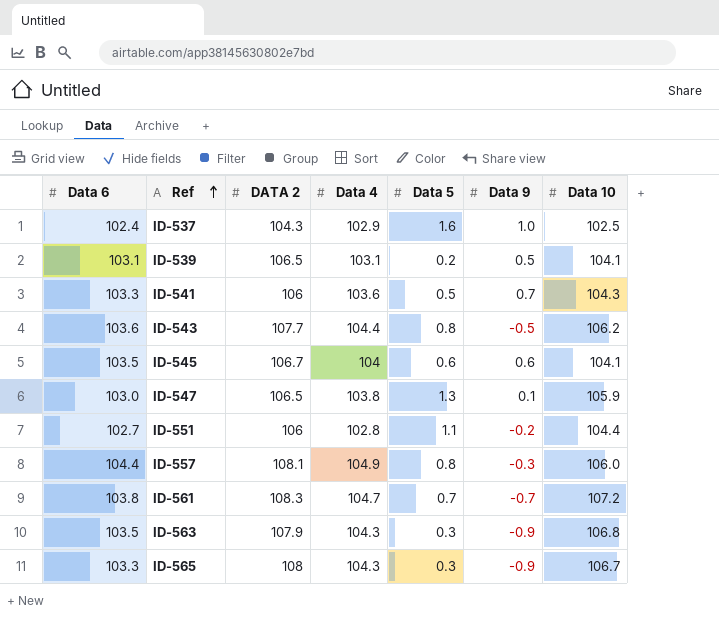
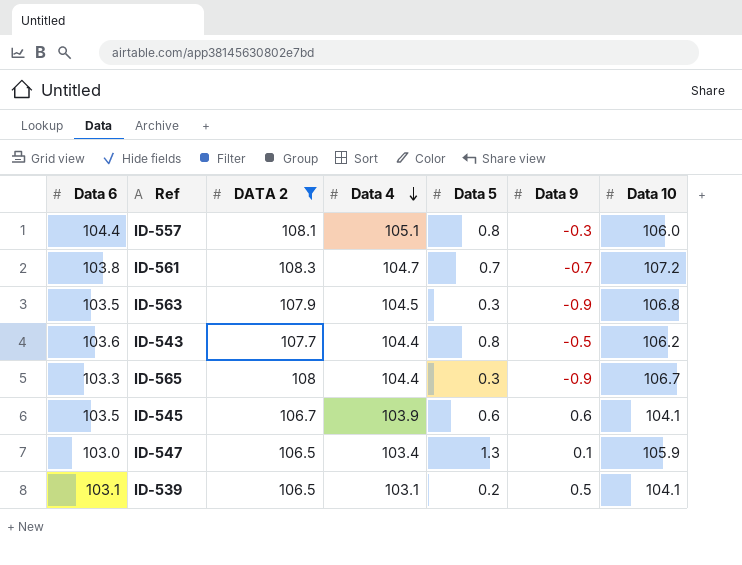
filter: none -> DATA 2 >= 106.5
row order: Ref ascending -> Data 4 descending
ID-557 | Data 4: 104.9 -> 105.1
ID-563 | Data 4: 104.3 -> 104.5
ID-565 | Data 4: 104.3 -> 104.4
ID-545 | Data 4: 104 -> 103.9
ID-547 | Data 4: 103.8 -> 103.4

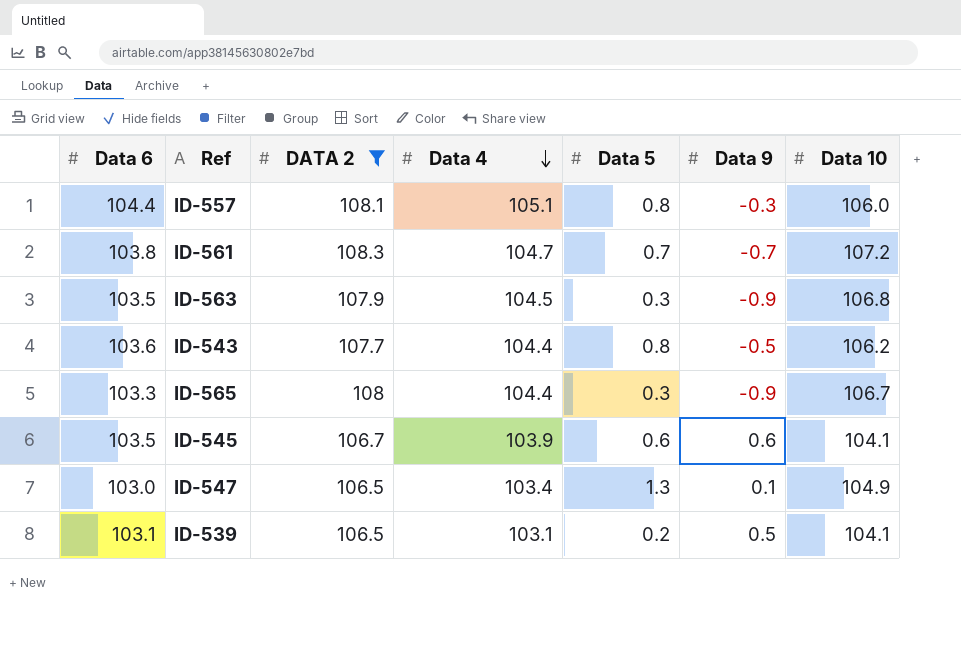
ID-547 | Data 10: 105.9 -> 104.9

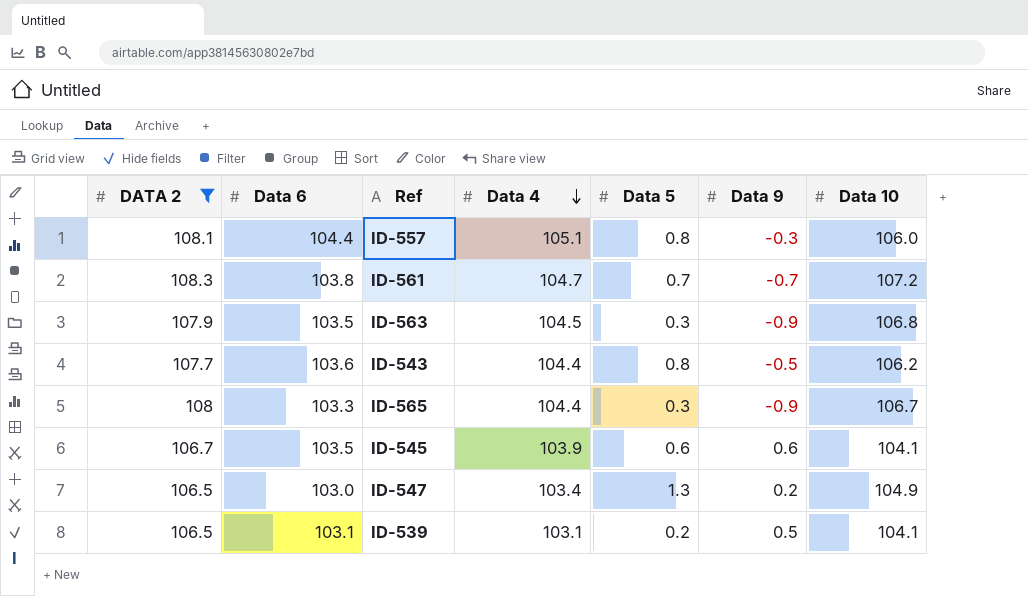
column DATA 2 | position: 3 -> 1
ID-547 | Data 9: 0.1 -> 0.2

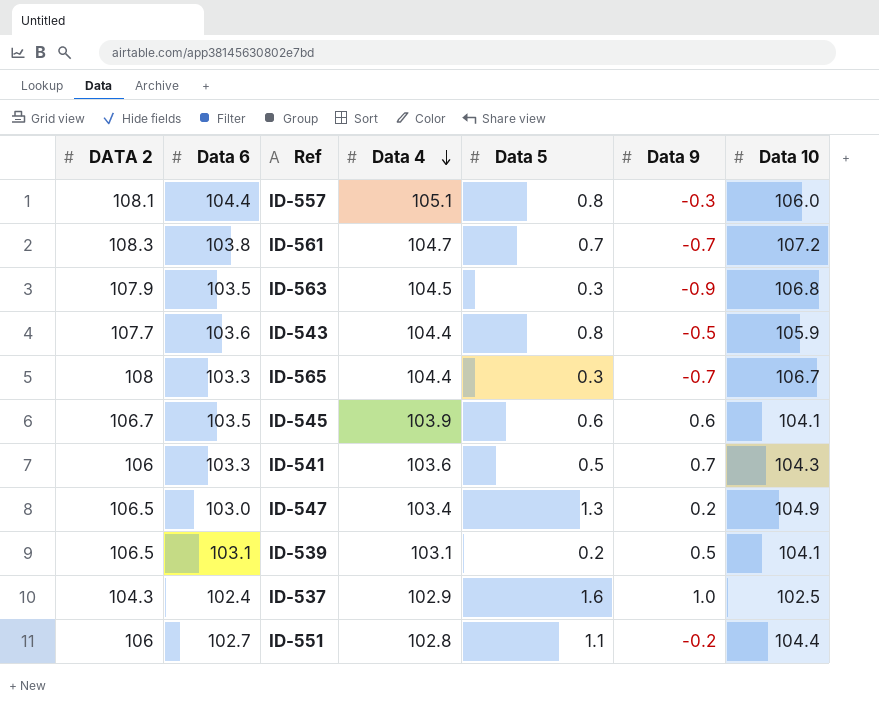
filter: DATA 2 >= 106.5 -> none
ID-543 | Data 10: 106.2 -> 105.9
ID-565 | Data 9: -0.9 -> -0.7

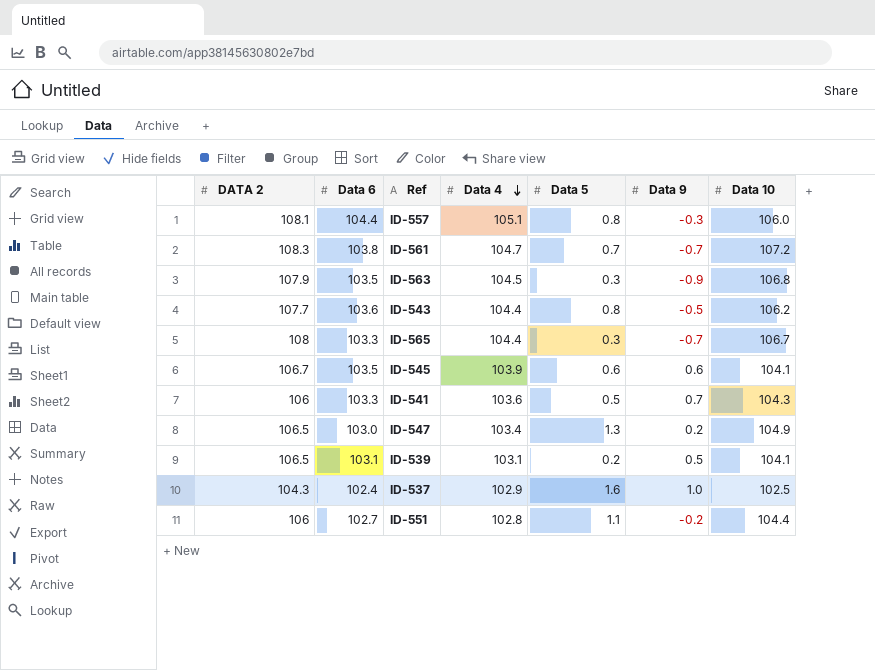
ID-543 | Data 10: 105.9 -> 106.2

